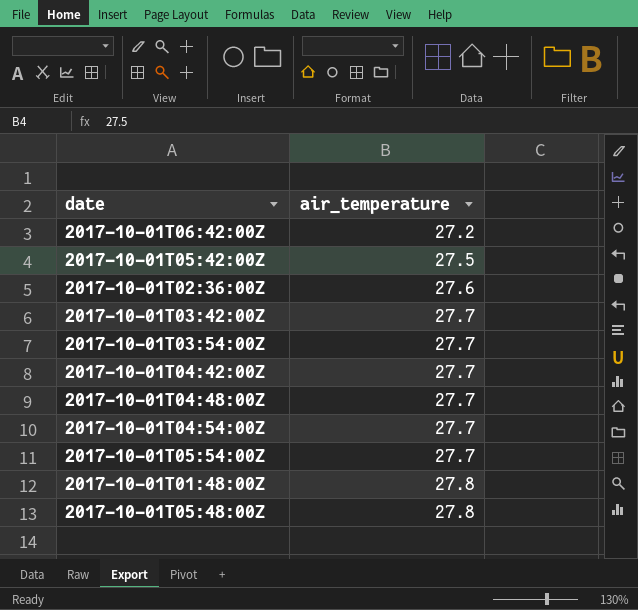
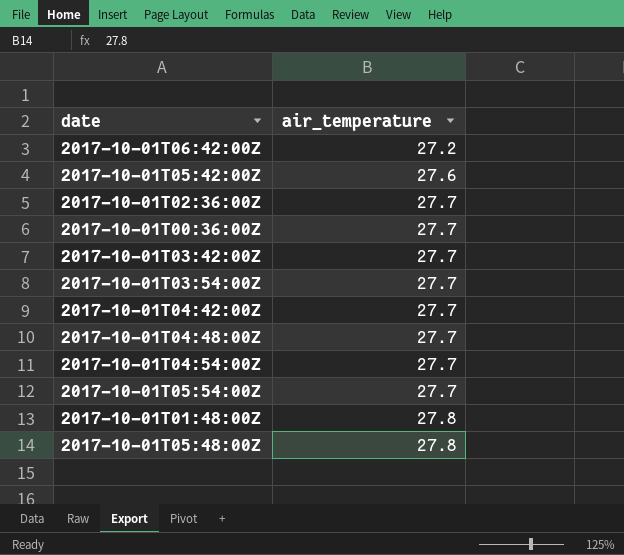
2017-10-01T05:42:00Z | air_temperature: 27.5 -> 27.6
2017-10-01T02:36:00Z | air_temperature: 27.6 -> 27.7
row 2017-10-01T00:36:00Z: none -> 27.7

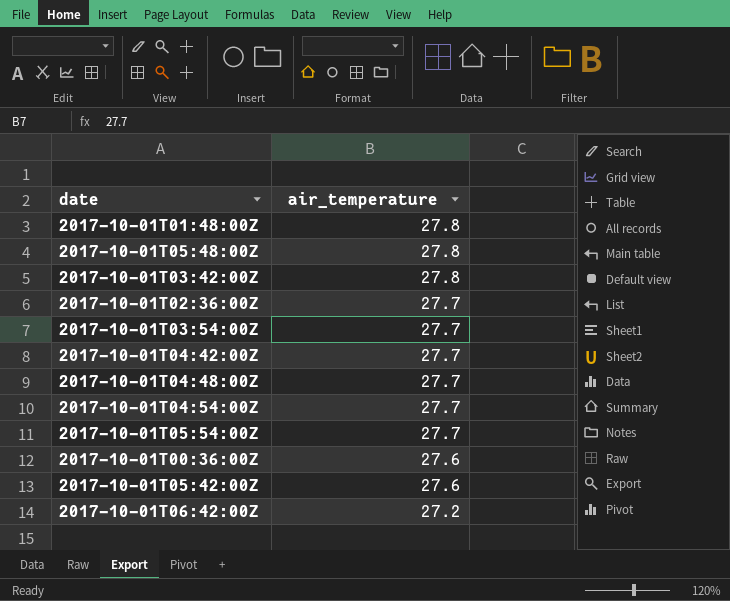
row order: air_temperature ascending -> air_temperature descending
2017-10-01T03:42:00Z | air_temperature: 27.7 -> 27.8
2017-10-01T00:36:00Z | air_temperature: 27.7 -> 27.6

